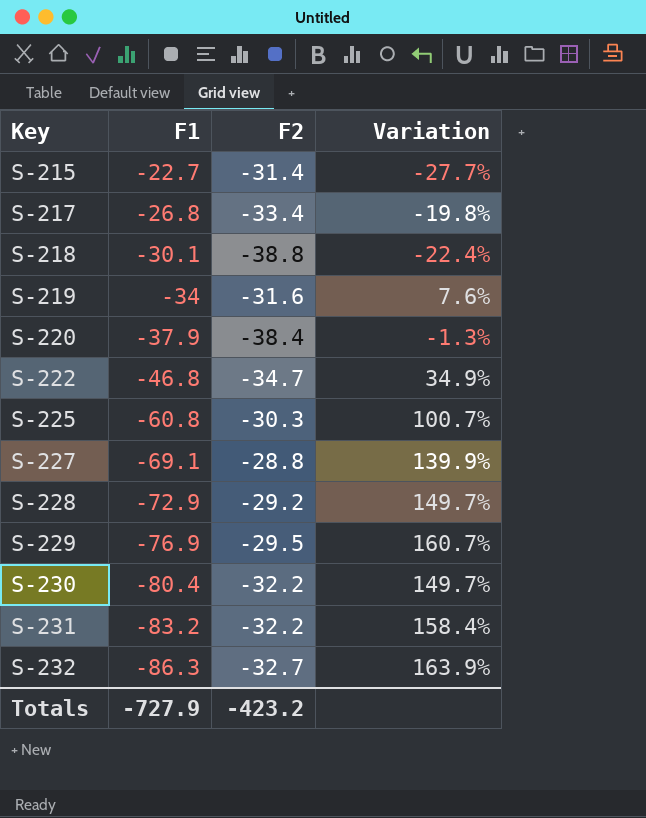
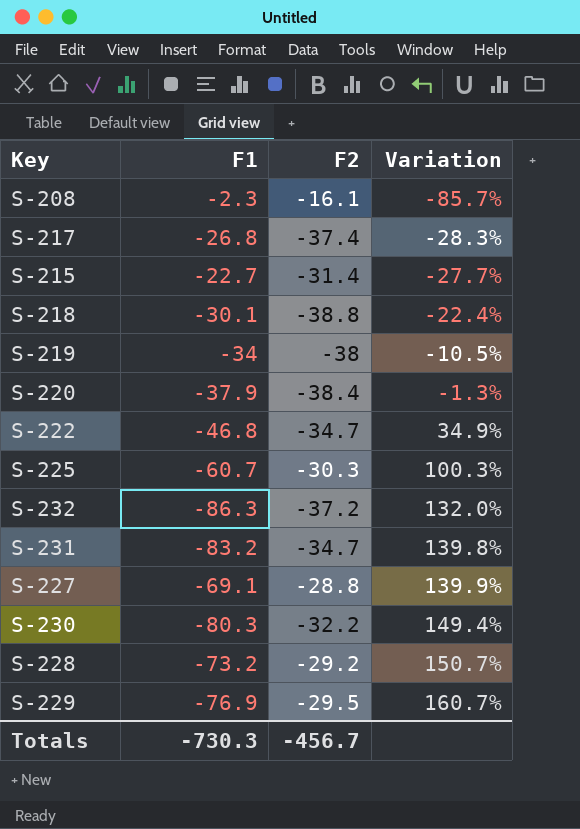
row order: Key ascending -> Variation ascending
row S-208: none -> -2.3 | -16.1 | -85.7%
S-217 | F2: -33.4 -> -37.4
S-217 | Variation: -19.8% -> -28.3%
S-219 | F2: -31.6 -> -38
S-219 | Variation: 7.6% -> -10.5%
S-225 | F1: -60.8 -> -60.7
S-225 | Variation: 100.7% -> 100.3%
S-232 | F2: -32.7 -> -37.2
S-232 | Variation: 163.9% -> 132.0%
S-231 | F2: -32.2 -> -34.7
S-231 | Variation: 158.4% -> 139.8%
S-230 | F1: -80.4 -> -80.3
S-230 | Variation: 149.7% -> 149.4%
S-228 | F1: -72.9 -> -73.2
S-228 | Variation: 149.7% -> 150.7%
Totals | F1: -727.9 -> -730.3
Totals | F2: -423.2 -> -456.7

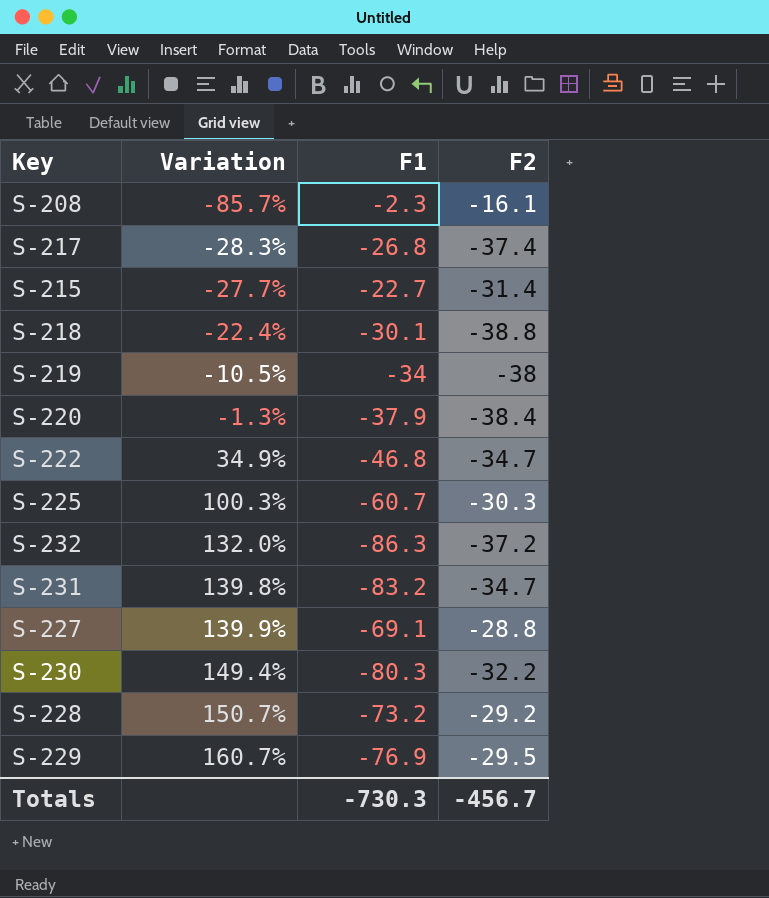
column Variation | position: 4 -> 2

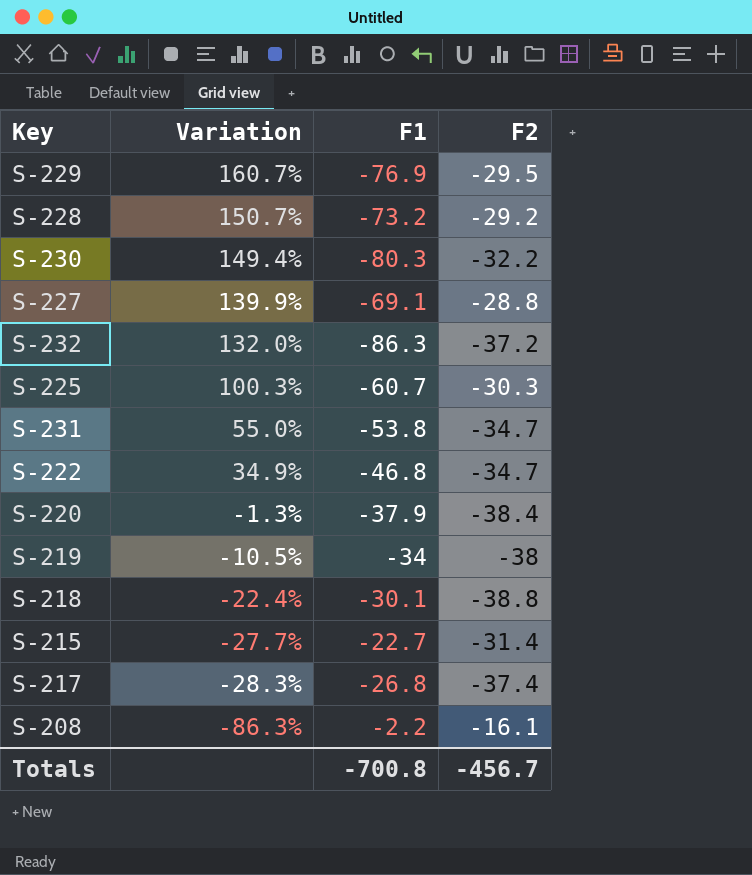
row order: Variation ascending -> Variation descending
S-231 | Variation: 139.8% -> 55.0%
S-231 | F1: -83.2 -> -53.8
S-208 | Variation: -85.7% -> -86.3%
S-208 | F1: -2.3 -> -2.2
Totals | F1: -730.3 -> -700.8

